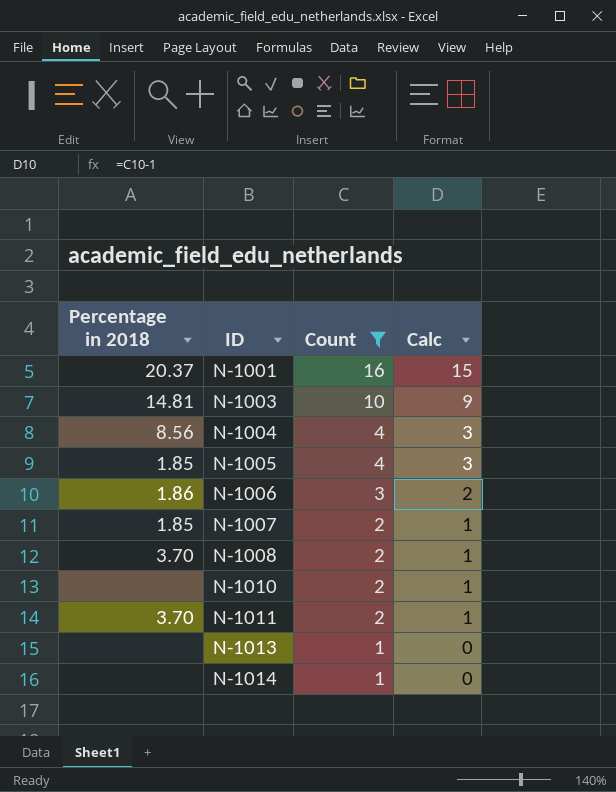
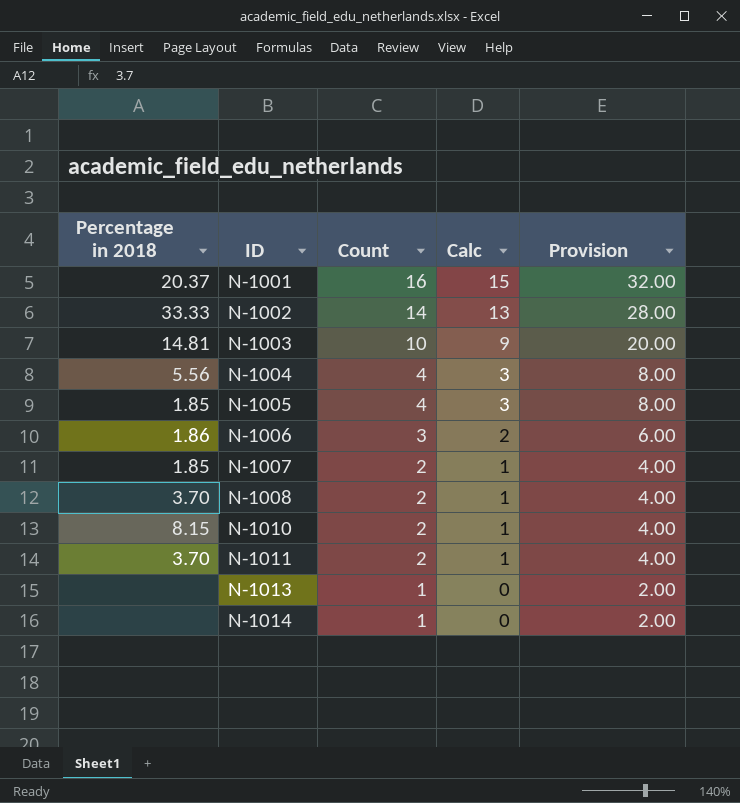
filter: Count != 14 -> none
column Provision | formula: none -> [Count] * 2
N-1004 | Percentage in 2018: 8.56 -> 5.56
N-1010 | Percentage in 2018: none -> 8.15

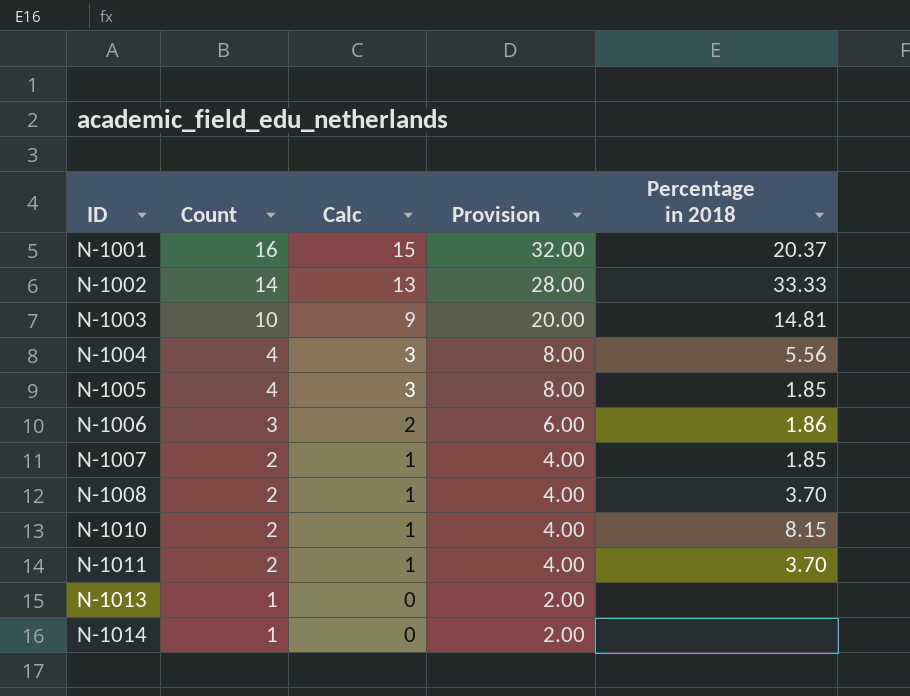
column Percentage in 2018 | position: 1 -> 5

